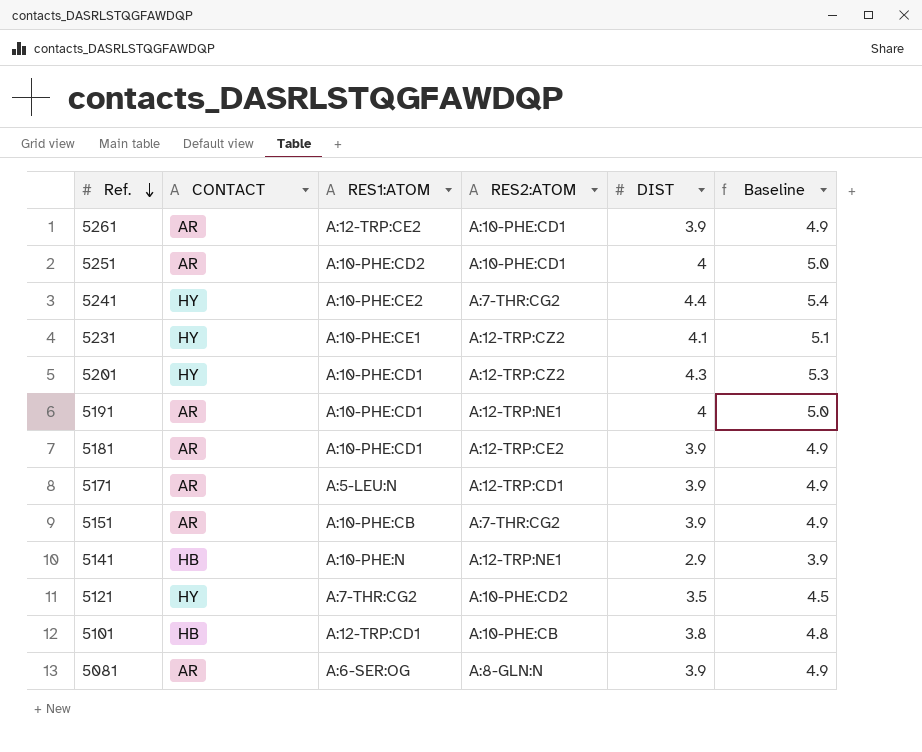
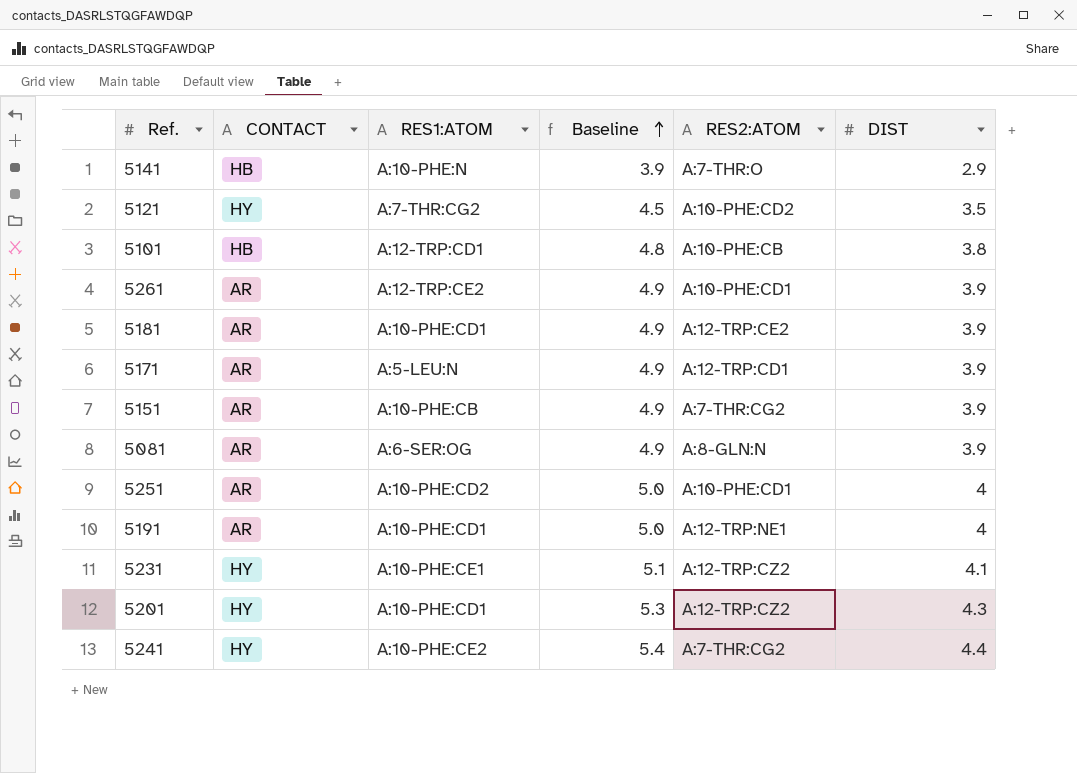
row order: Ref. descending -> Baseline ascending
column Baseline | position: 6 -> 4
5141 | RES2:ATOM: A:12-TRP:NE1 -> A:7-THR:O

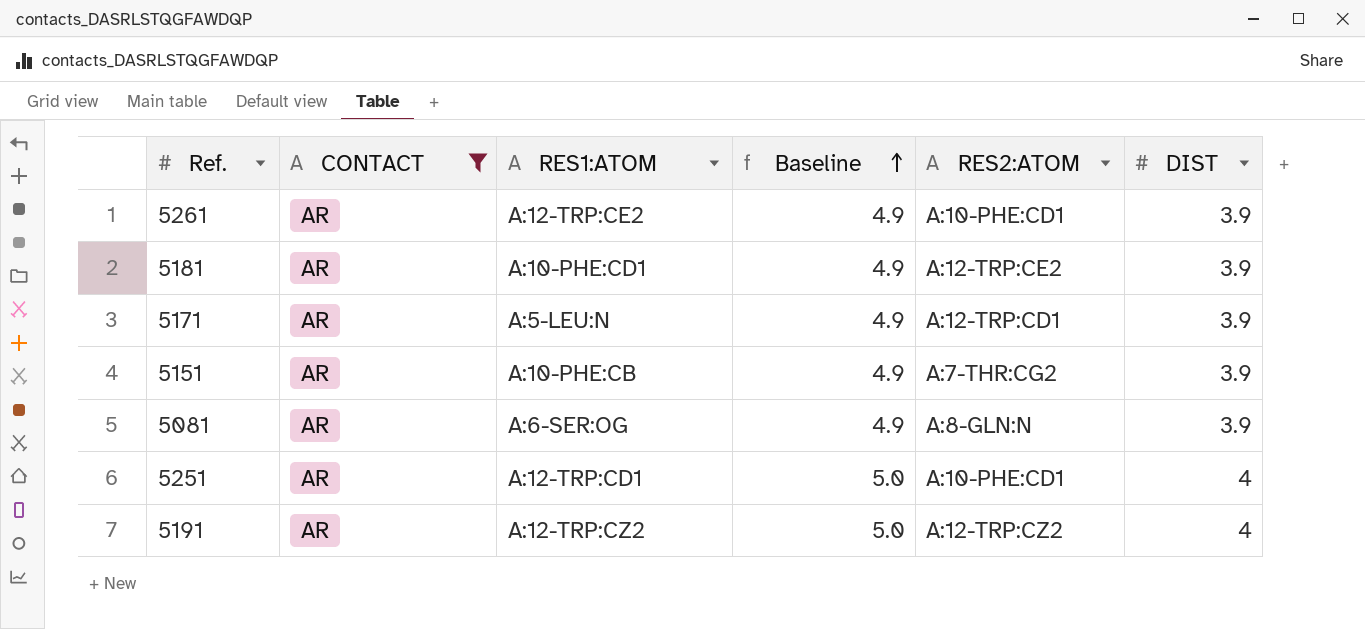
filter: none -> CONTACT = AR
5251 | RES1:ATOM: A:10-PHE:CD2 -> A:12-TRP:CD1
5191 | RES1:ATOM: A:10-PHE:CD1 -> A:12-TRP:CZ2
5191 | RES2:ATOM: A:12-TRP:NE1 -> A:12-TRP:CZ2

